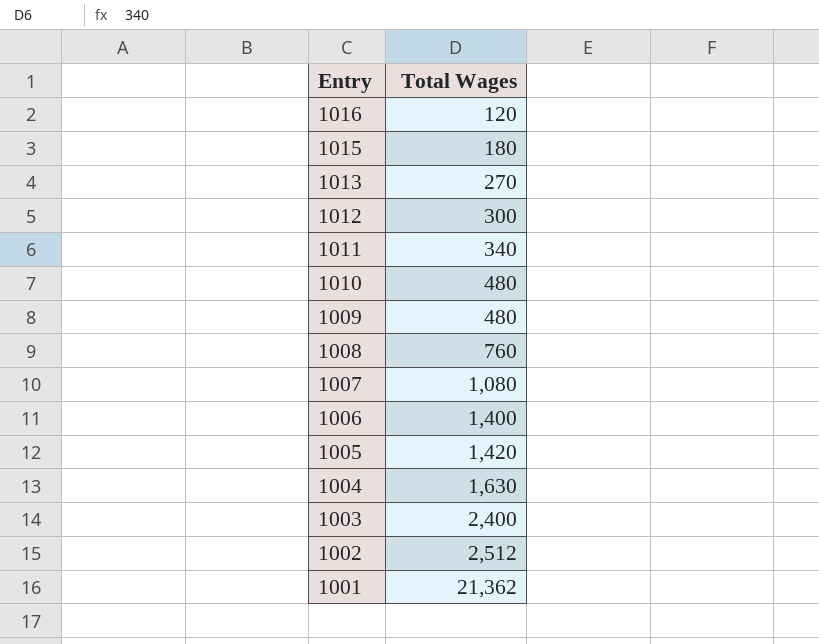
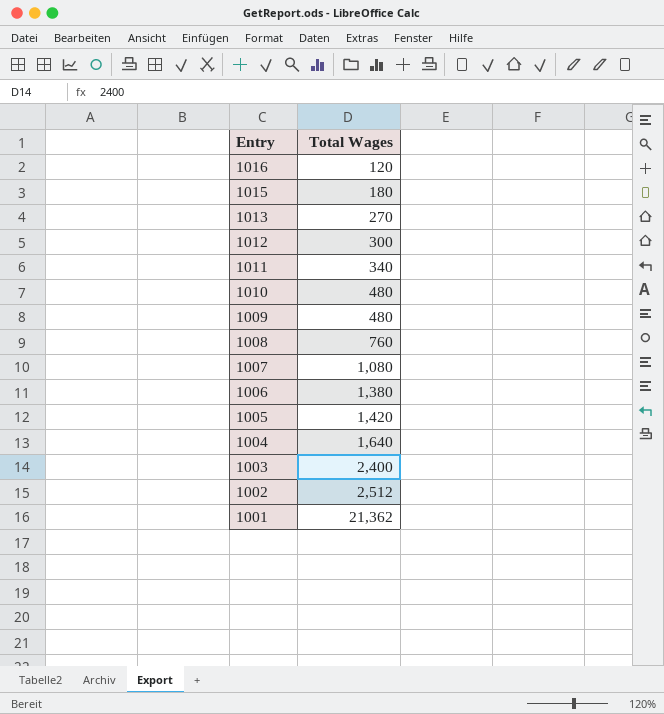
1006 | Total Wages: 1,400 -> 1,380
1004 | Total Wages: 1,630 -> 1,640

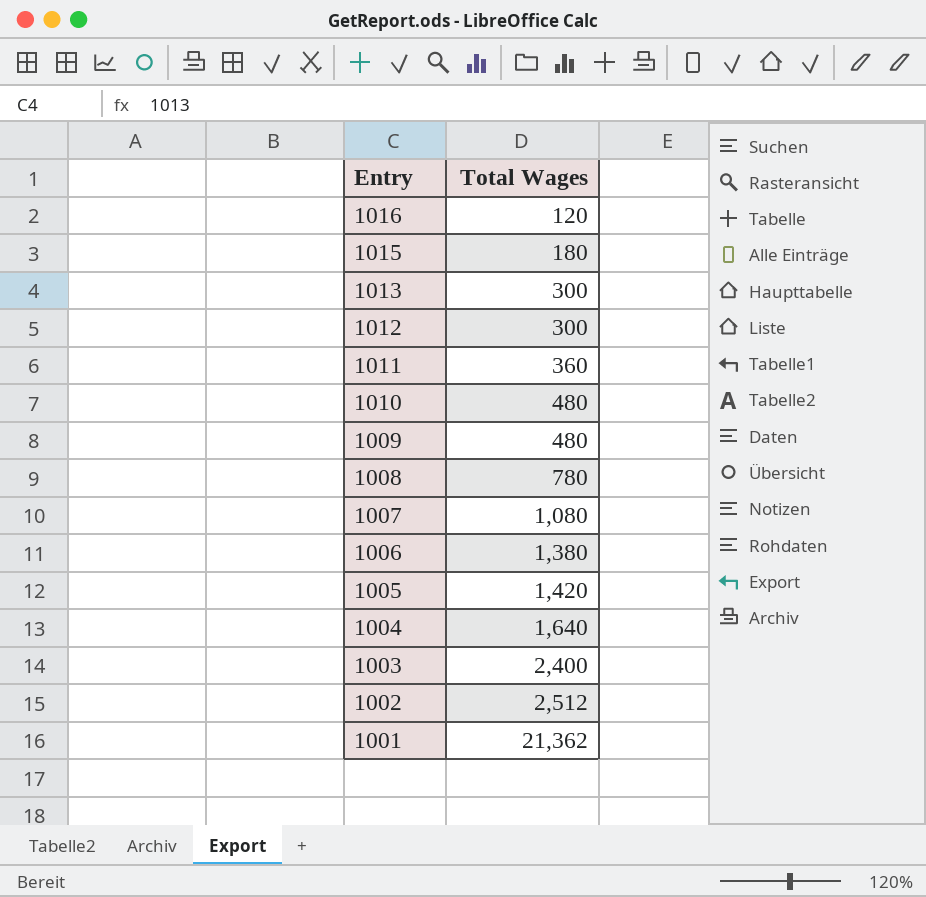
1013 | Total Wages: 270 -> 300
1011 | Total Wages: 340 -> 360
1008 | Total Wages: 760 -> 780

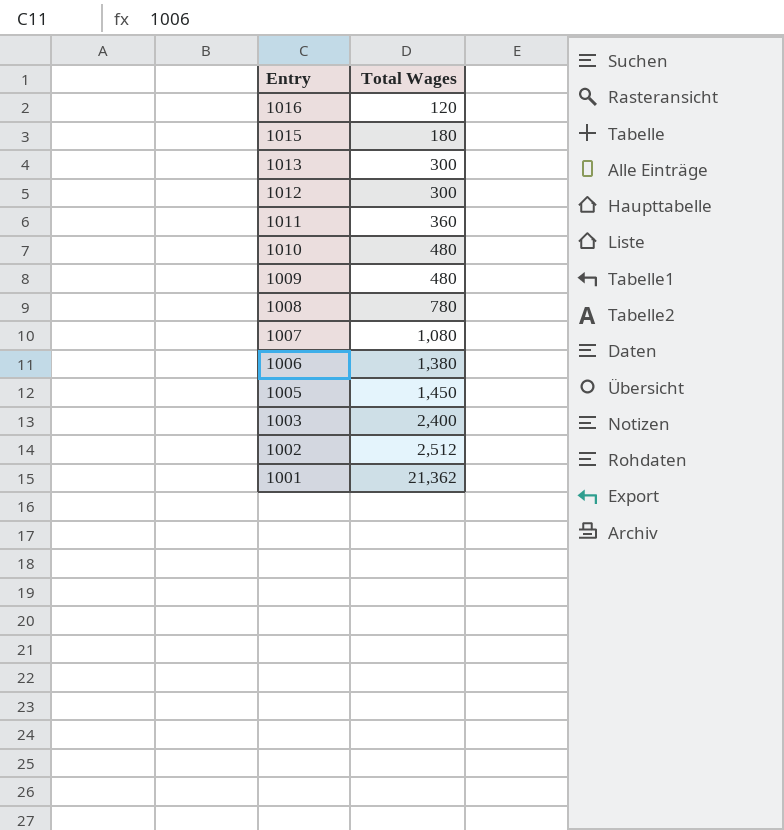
row 1004: 1,640 -> none
1005 | Total Wages: 1,420 -> 1,450

